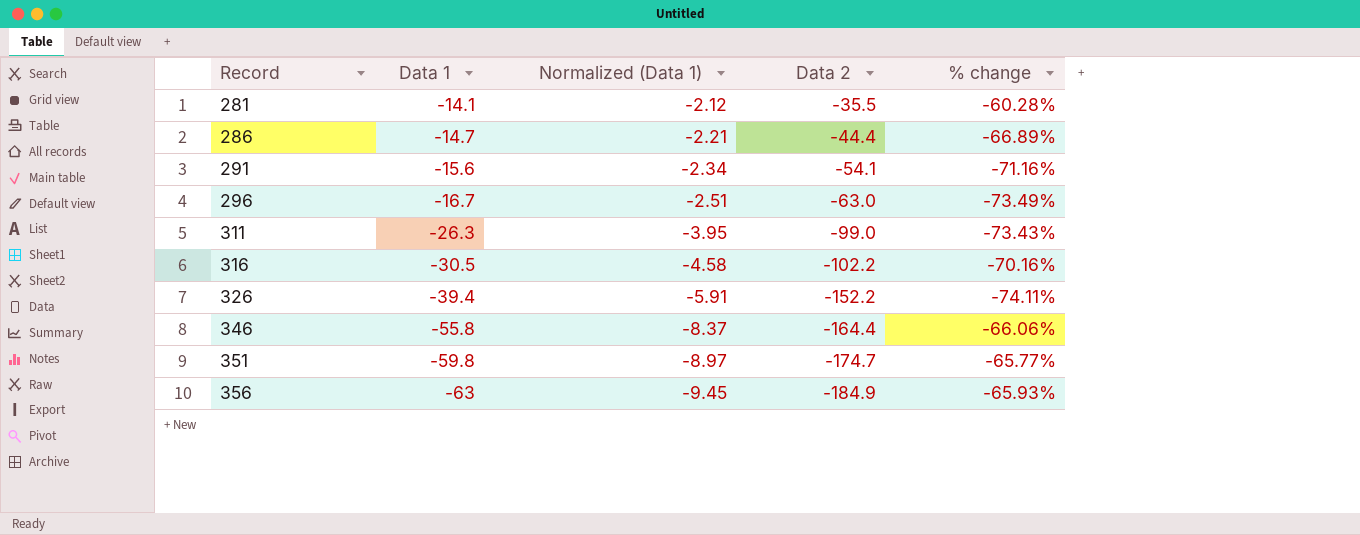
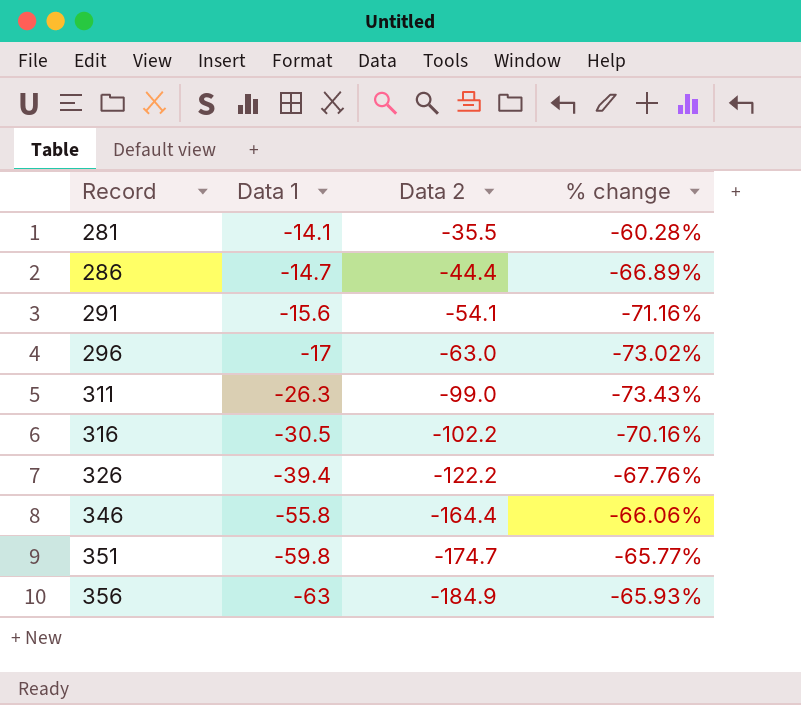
column Normalized (Data 1) | formula: [Data 1] * 0.15 -> none
296 | Data 1: -16.7 -> -17
296 | % change: -73.49% -> -73.02%
326 | Data 2: -152.2 -> -122.2
326 | % change: -74.11% -> -67.76%

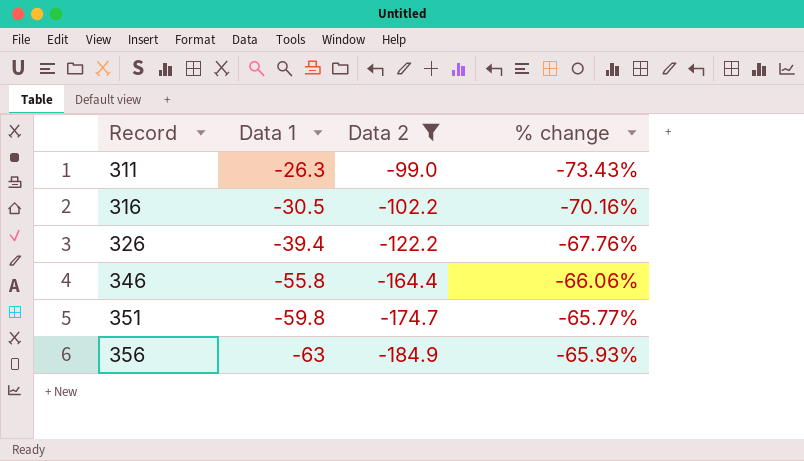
filter: none -> Data 2 <= -99.0

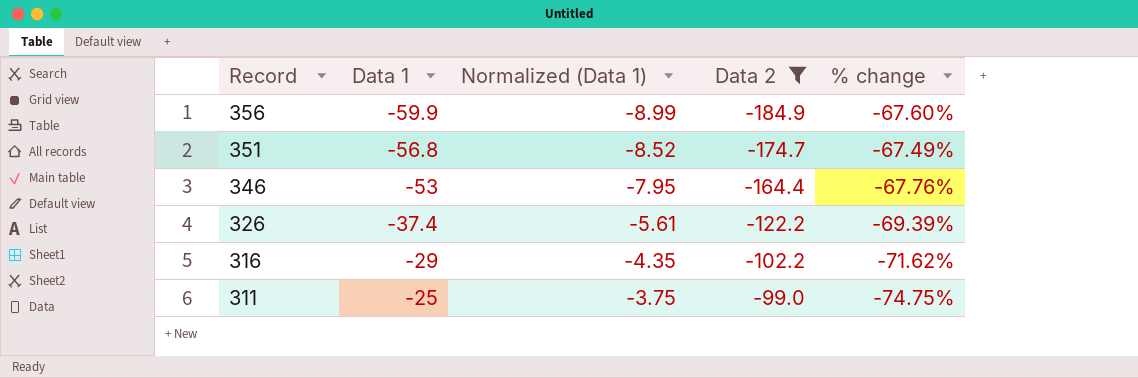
row order: Record ascending -> Record descending
column Normalized (Data 1) | formula: none -> [Data 1] * 0.15
356 | Data 1: -63 -> -59.9
356 | % change: -65.93% -> -67.60%
351 | Data 1: -59.8 -> -56.8
351 | % change: -65.77% -> -67.49%
346 | Data 1: -55.8 -> -53
346 | % change: -66.06% -> -67.76%
326 | Data 1: -39.4 -> -37.4
326 | % change: -67.76% -> -69.39%
316 | Data 1: -30.5 -> -29
316 | % change: -70.16% -> -71.62%
311 | Data 1: -26.3 -> -25
311 | % change: -73.43% -> -74.75%

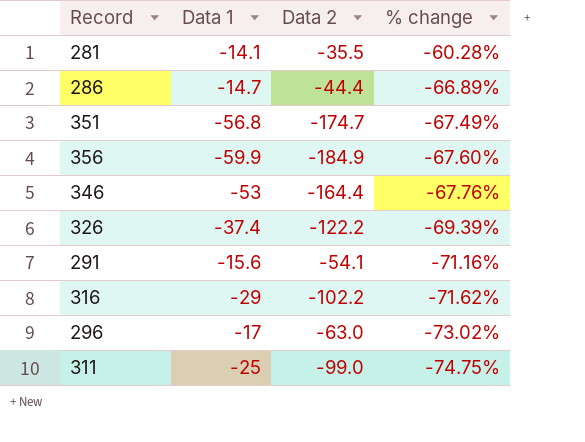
filter: Data 2 <= -99.0 -> none
row order: Record descending -> % change descending
column Normalized (Data 1) | formula: [Data 1] * 0.15 -> none

